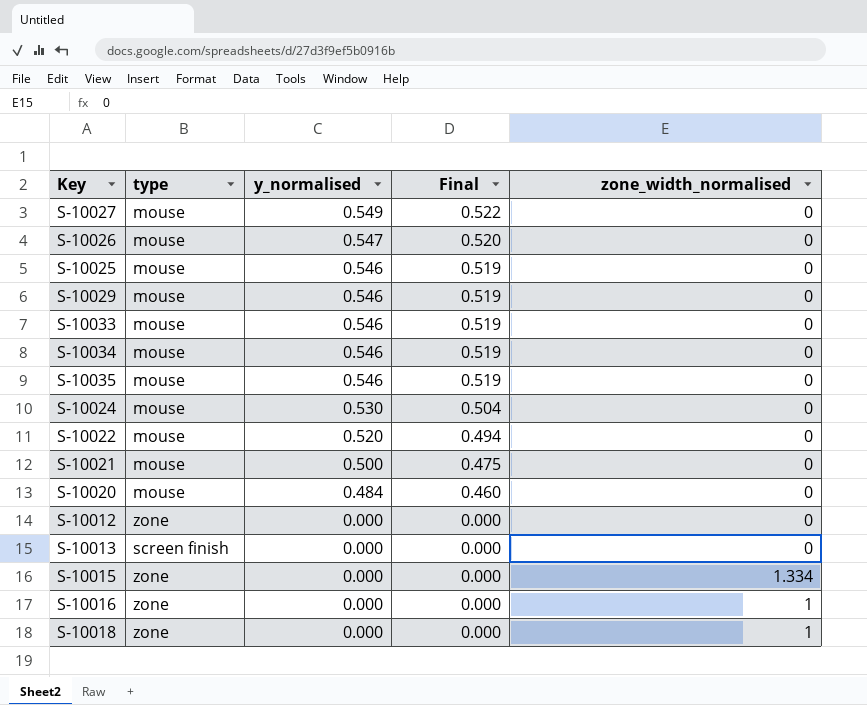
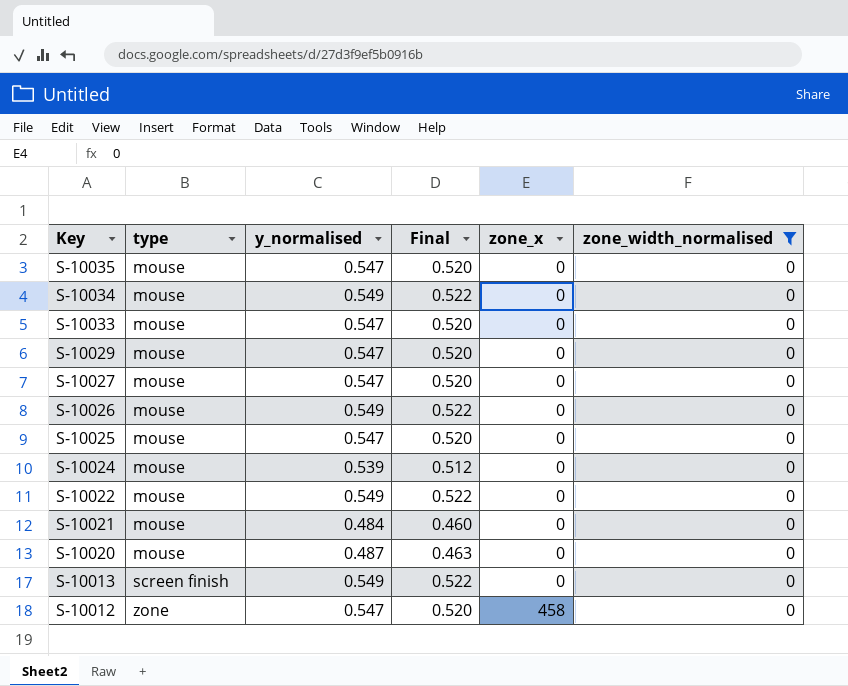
filter: none -> zone_width_normalised = 0
row order: y_normalised descending -> Key descending
column zone_x | position: none -> 5
S-10035 | y_normalised: 0.546 -> 0.547
S-10035 | Final: 0.519 -> 0.520
S-10034 | y_normalised: 0.546 -> 0.549
S-10034 | Final: 0.519 -> 0.522
S-10033 | y_normalised: 0.546 -> 0.547
S-10033 | Final: 0.519 -> 0.520
S-10029 | y_normalised: 0.546 -> 0.547
S-10029 | Final: 0.519 -> 0.520
S-10027 | y_normalised: 0.549 -> 0.547
S-10027 | Final: 0.522 -> 0.520
S-10026 | y_normalised: 0.547 -> 0.549
S-10026 | Final: 0.520 -> 0.522
S-10025 | y_normalised: 0.546 -> 0.547
S-10025 | Final: 0.519 -> 0.520
S-10024 | y_normalised: 0.530 -> 0.539
S-10024 | Final: 0.504 -> 0.512
S-10022 | y_normalised: 0.520 -> 0.549
S-10022 | Final: 0.494 -> 0.522
S-10021 | y_normalised: 0.500 -> 0.484
S-10021 | Final: 0.475 -> 0.460
S-10020 | y_normalised: 0.484 -> 0.487
S-10020 | Final: 0.460 -> 0.463
S-10013 | y_normalised: 0.000 -> 0.549
S-10013 | Final: 0.000 -> 0.522
S-10012 | y_normalised: 0.000 -> 0.547
S-10012 | Final: 0.000 -> 0.520

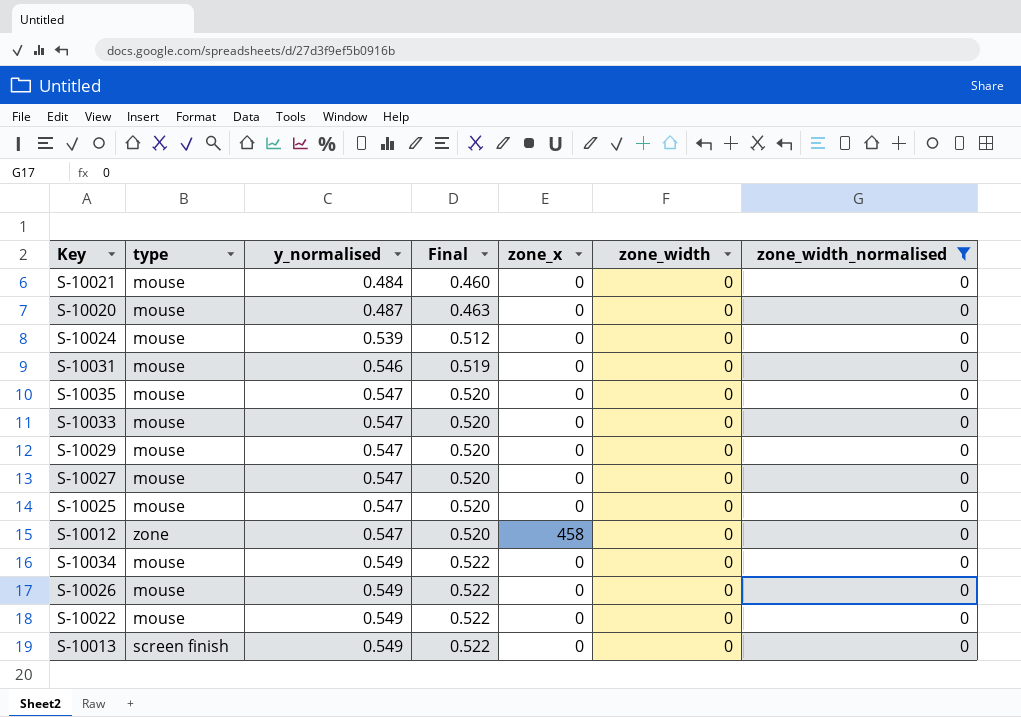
row order: Key descending -> y_normalised ascending
column zone_width | position: none -> 6
row S-10031: none -> mouse | 0.546 | 0.519 | 0 | 0 | 0

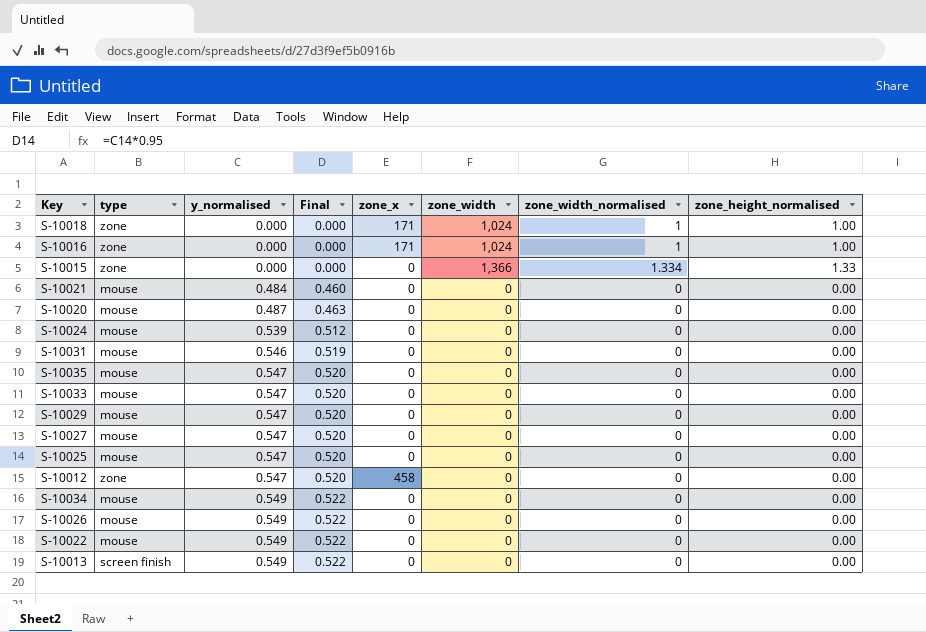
filter: zone_width_normalised = 0 -> none
column zone_height_normalised | position: none -> 8

